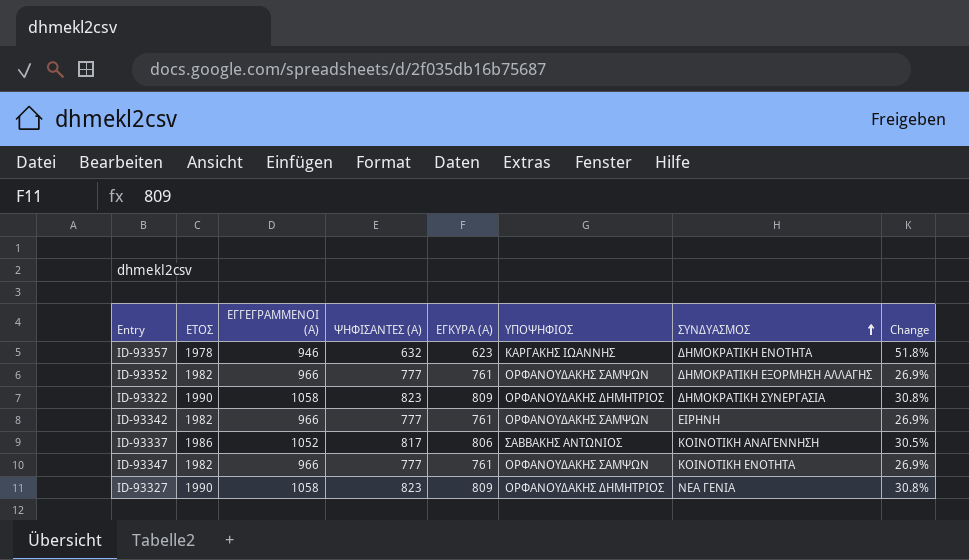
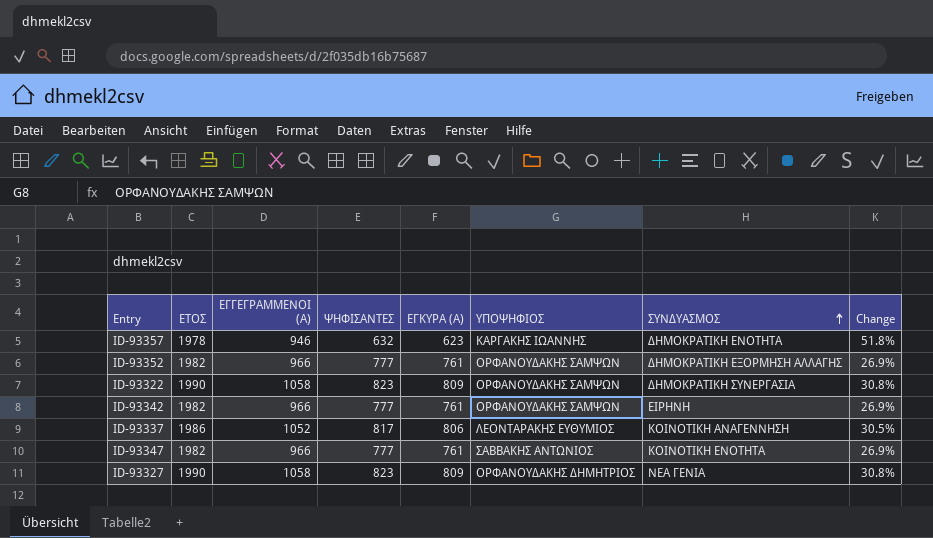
column name: ΨΗΦΙΣΑΝΤΕΣ (Α) -> ΨΗΦΙΣΑΝΤΕΣ
ID-93322 | ΥΠΟΨΗΦΙΟΣ: ΟΡΦΑΝΟΥΔΑΚΗΣ ΔΗΜΗΤΡΙΟΣ -> ΟΡΦΑΝΟΥΔΑΚΗΣ ΣΑΜΨΩΝ
ID-93337 | ΥΠΟΨΗΦΙΟΣ: ΣΑΒΒΑΚΗΣ ΑΝΤΩΝΙΟΣ -> ΛΕΟΝΤΑΡΑΚΗΣ ΕΥΘΥΜΙΟΣ
ID-93347 | ΥΠΟΨΗΦΙΟΣ: ΟΡΦΑΝΟΥΔΑΚΗΣ ΣΑΜΨΩΝ -> ΣΑΒΒΑΚΗΣ ΑΝΤΩΝΙΟΣ

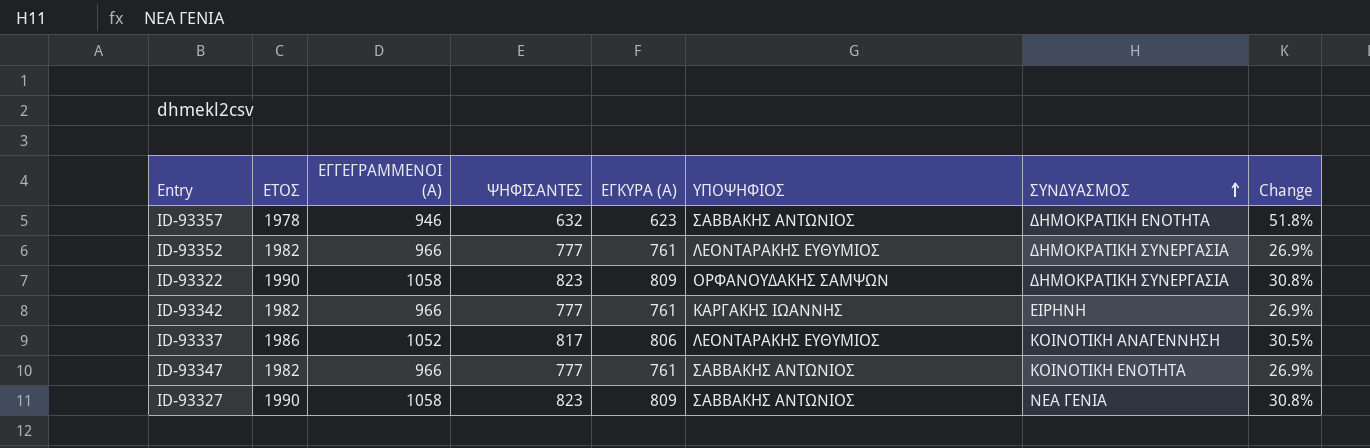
ID-93357 | ΥΠΟΨΗΦΙΟΣ: ΚΑΡΓΑΚΗΣ ΙΩΑΝΝΗΣ -> ΣΑΒΒΑΚΗΣ ΑΝΤΩΝΙΟΣ
ID-93352 | ΥΠΟΨΗΦΙΟΣ: ΟΡΦΑΝΟΥΔΑΚΗΣ ΣΑΜΨΩΝ -> ΛΕΟΝΤΑΡΑΚΗΣ ΕΥΘΥΜΙΟΣ
ID-93352 | ΣΥΝΔΥΑΣΜΟΣ: ΔΗΜΟΚΡΑΤΙΚΗ ΕΞΟΡΜΗΣΗ ΑΛΛΑΓΗΣ -> ΔΗΜΟΚΡΑΤΙΚΗ ΣΥΝΕΡΓΑΣΙΑ
ID-93342 | ΥΠΟΨΗΦΙΟΣ: ΟΡΦΑΝΟΥΔΑΚΗΣ ΣΑΜΨΩΝ -> ΚΑΡΓΑΚΗΣ ΙΩΑΝΝΗΣ
ID-93327 | ΥΠΟΨΗΦΙΟΣ: ΟΡΦΑΝΟΥΔΑΚΗΣ ΔΗΜΗΤΡΙΟΣ -> ΣΑΒΒΑΚΗΣ ΑΝΤΩΝΙΟΣ

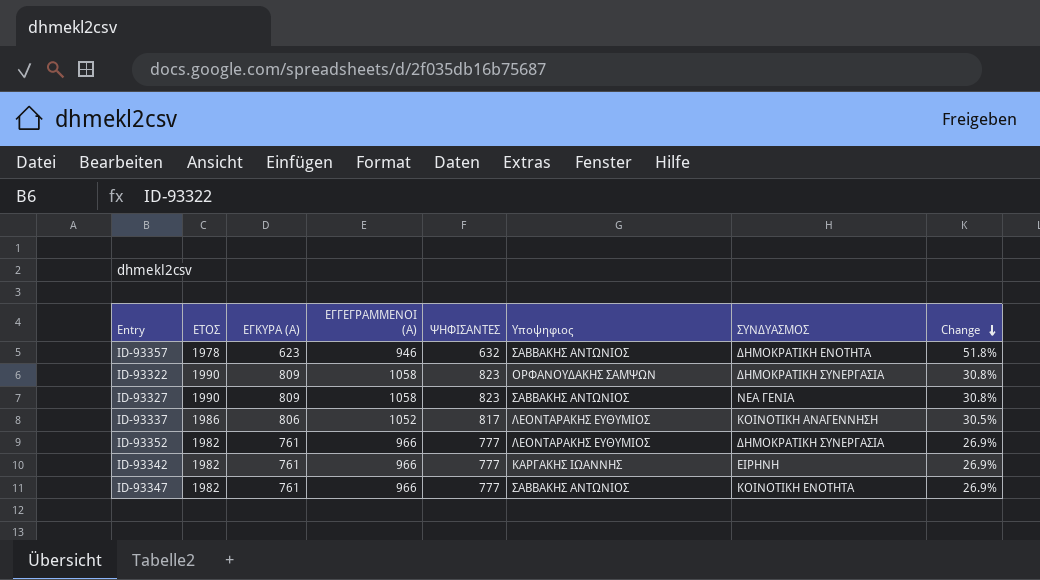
row order: ΣΥΝΔΥΑΣΜΟΣ ascending -> Change descending
column ΕΓΚΥΡΑ (Α) | position: 5 -> 3
column name: ΥΠΟΨΗΦΙΟΣ -> Υποψηφιος

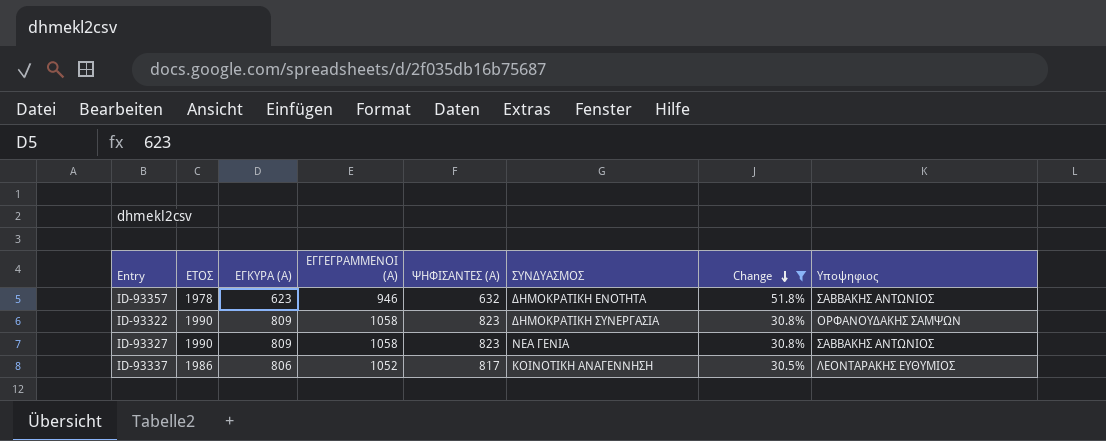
filter: none -> Change != 26.9%
column name: ΨΗΦΙΣΑΝΤΕΣ -> ΨΗΦΙΣΑΝΤΕΣ (Α)
column Υποψηφιος | position: 6 -> 8

